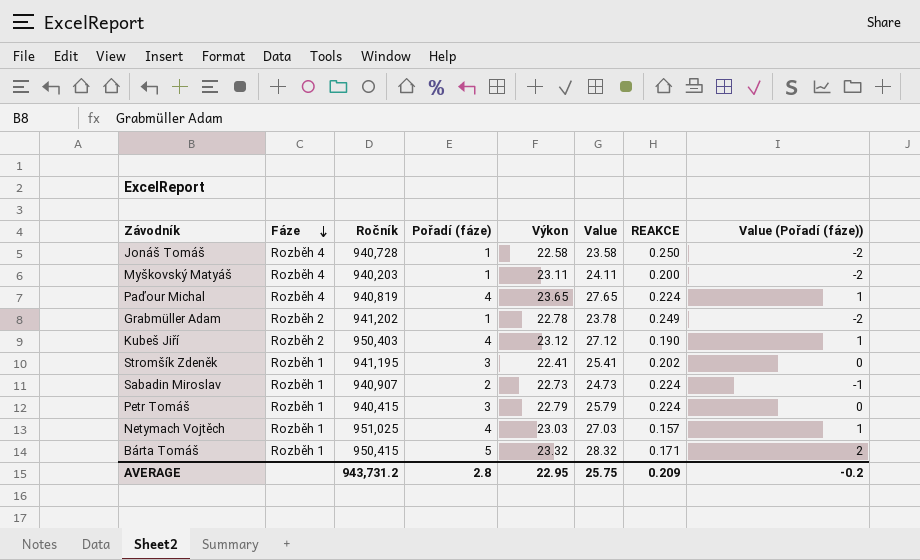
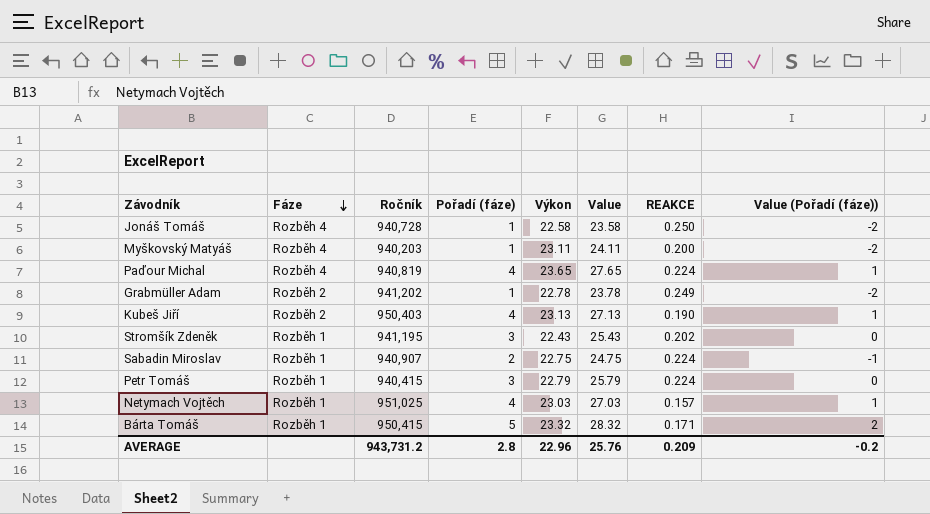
Kubeš Jiří | Výkon: 23.12 -> 23.13
Kubeš Jiří | Value: 27.12 -> 27.13
Stromšík Zdeněk | Výkon: 22.41 -> 22.43
Stromšík Zdeněk | Value: 25.41 -> 25.43
Sabadin Miroslav | Výkon: 22.73 -> 22.75
Sabadin Miroslav | Value: 24.73 -> 24.75
AVERAGE | Výkon: 22.95 -> 22.96
AVERAGE | Value: 25.75 -> 25.76

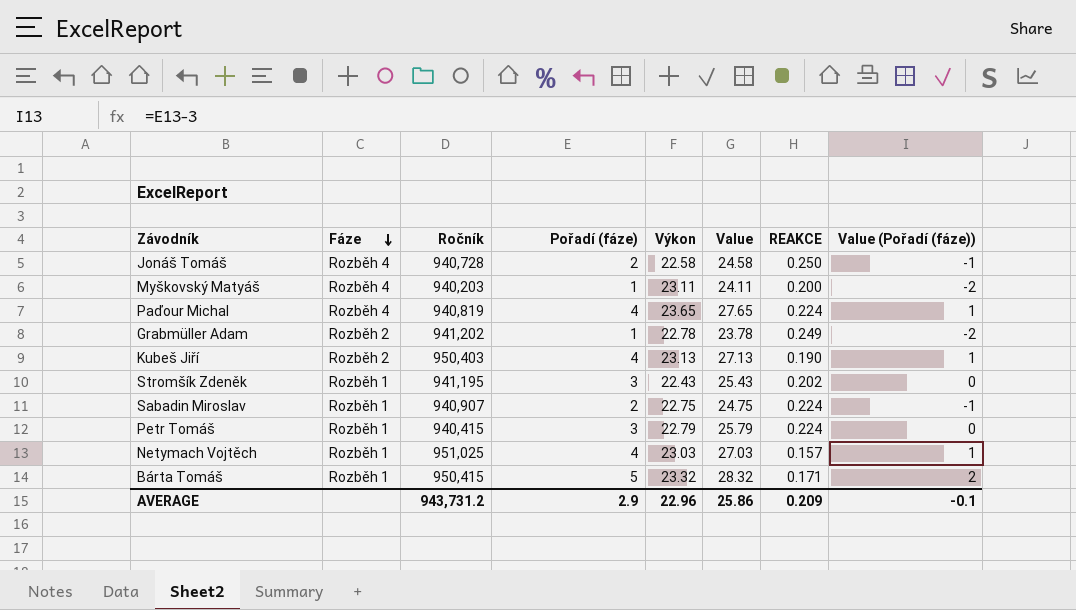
Jonáš Tomáš | Pořadí (fáze): 1 -> 2
Jonáš Tomáš | Value: 23.58 -> 24.58
Jonáš Tomáš | Value (Pořadí (fáze)): -2 -> -1
AVERAGE | Pořadí (fáze): 2.8 -> 2.9
AVERAGE | Value: 25.76 -> 25.86
AVERAGE | Value (Pořadí (fáze)): -0.2 -> -0.1

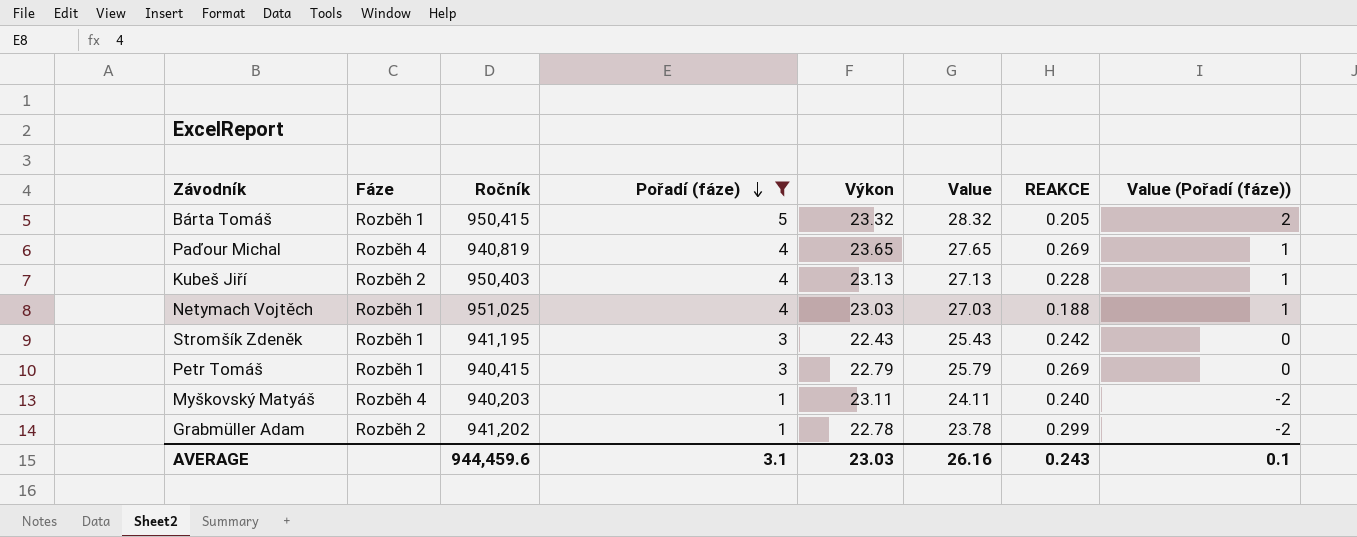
filter: none -> Pořadí (fáze) != 2
row order: Fáze descending -> Pořadí (fáze) descending
Bárta Tomáš | REAKCE: 0.171 -> 0.205
Paďour Michal | REAKCE: 0.224 -> 0.269
Kubeš Jiří | REAKCE: 0.190 -> 0.228
Netymach Vojtěch | REAKCE: 0.157 -> 0.188
Stromšík Zdeněk | REAKCE: 0.202 -> 0.242
Petr Tomáš | REAKCE: 0.224 -> 0.269
Myškovský Matyáš | REAKCE: 0.200 -> 0.240
Grabmüller Adam | REAKCE: 0.249 -> 0.299
AVERAGE | Ročník: 943,731.2 -> 944,459.6
AVERAGE | Pořadí (fáze): 2.9 -> 3.1
AVERAGE | Výkon: 22.96 -> 23.03
AVERAGE | Value: 25.86 -> 26.16
AVERAGE | REAKCE: 0.209 -> 0.243
AVERAGE | Value (Pořadí (fáze)): -0.1 -> 0.1

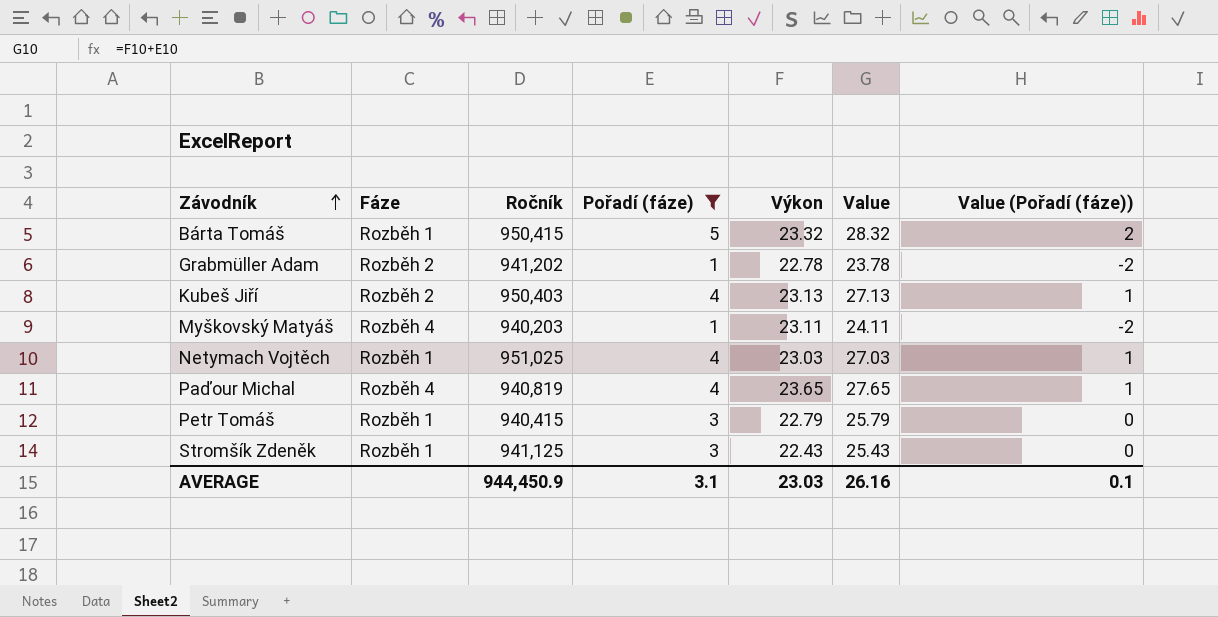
row order: Pořadí (fáze) descending -> Závodník ascending
column REAKCE | position: 7 -> none
Stromšík Zdeněk | Ročník: 941,195 -> 941,125
AVERAGE | Ročník: 944,459.6 -> 944,450.9

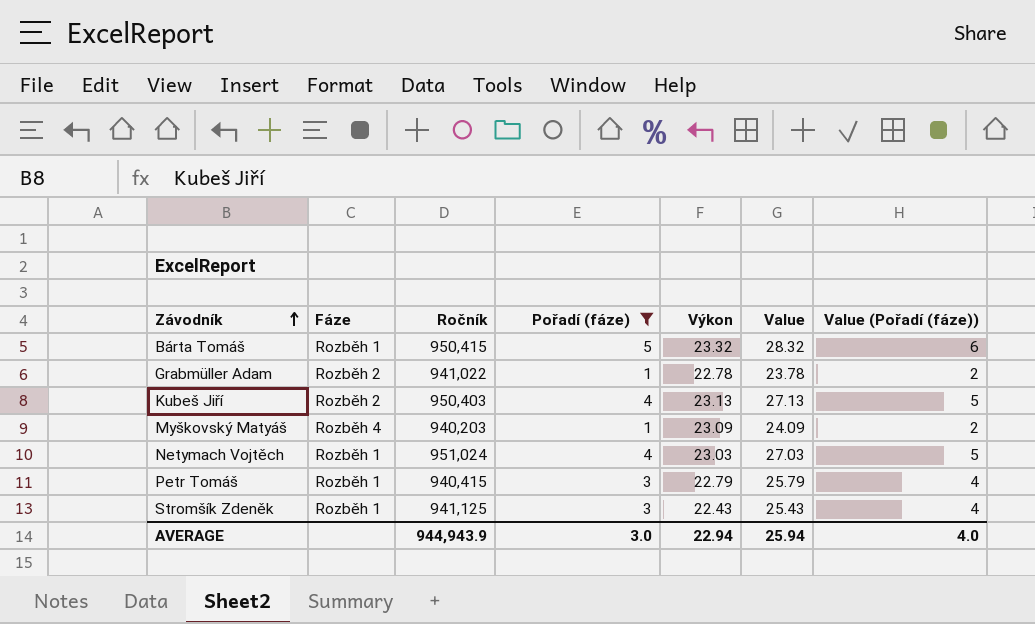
column Value (Pořadí (fáze)) | formula: [Pořadí (fáze)] - 3 -> [Pořadí (fáze)] + 1
row Paďour Michal: Rozběh 4 | 940,819 | 4 | 23.65 | 27.65 | 1 -> none
Grabmüller Adam | Ročník: 941,202 -> 941,022
Myškovský Matyáš | Výkon: 23.11 -> 23.09
Myškovský Matyáš | Value: 24.11 -> 24.09
Netymach Vojtěch | Ročník: 951,025 -> 951,024
AVERAGE | Ročník: 944,450.9 -> 944,943.9
AVERAGE | Pořadí (fáze): 3.1 -> 3.0
AVERAGE | Výkon: 23.03 -> 22.94
AVERAGE | Value: 26.16 -> 25.94
AVERAGE | Value (Pořadí (fáze)): 0.1 -> 4.0

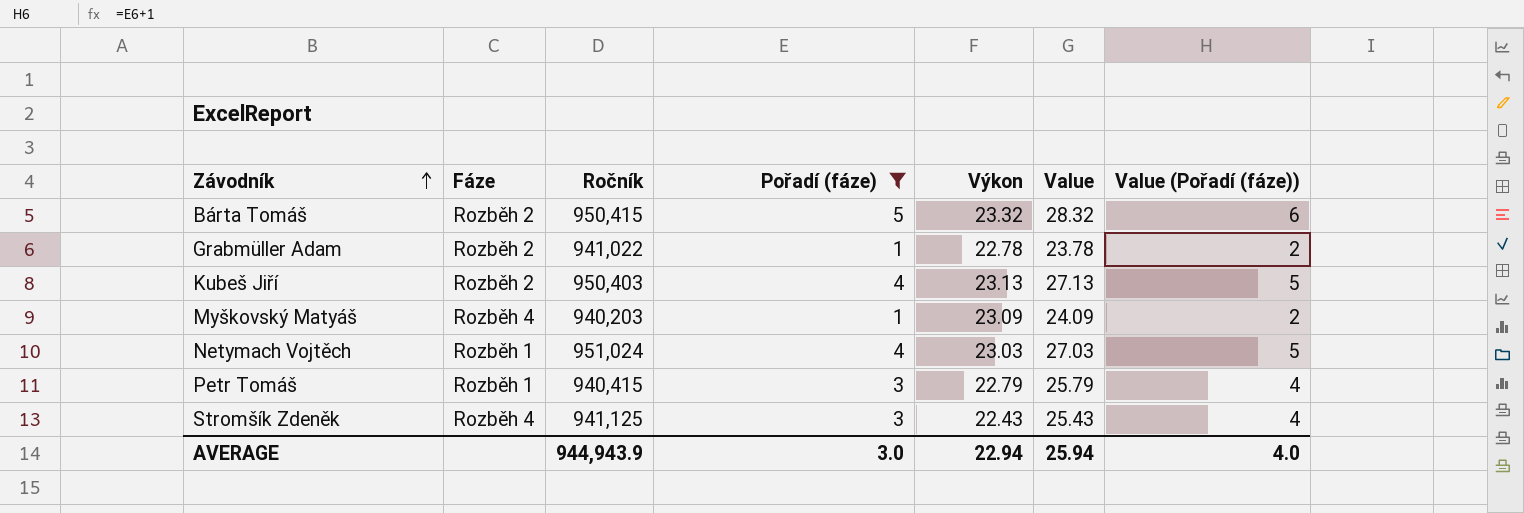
Bárta Tomáš | Fáze: Rozběh 1 -> Rozběh 2
Stromšík Zdeněk | Fáze: Rozběh 1 -> Rozběh 4

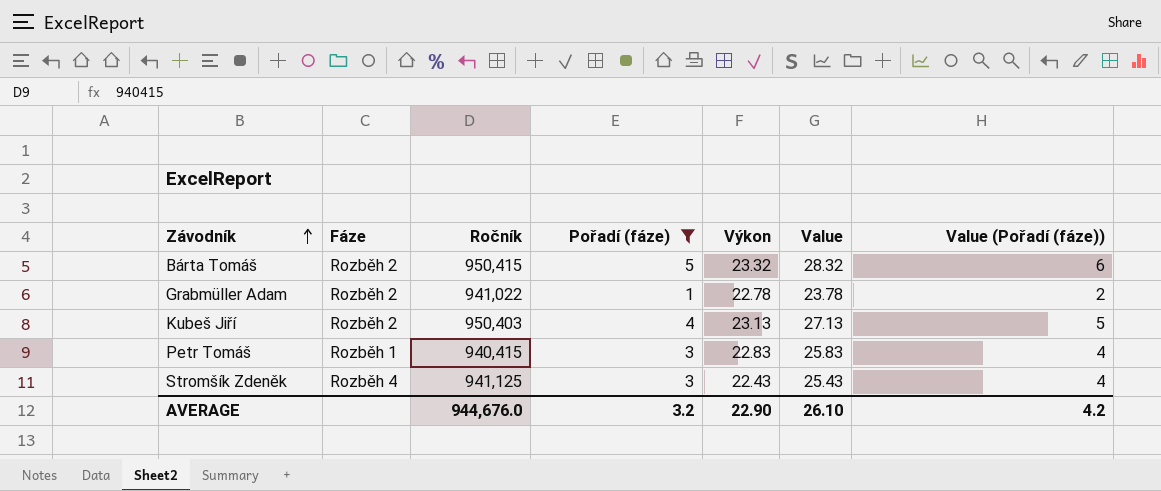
row Myškovský Matyáš: Rozběh 4 | 940,203 | 1 | 23.09 | 24.09 | 2 -> none
row Netymach Vojtěch: Rozběh 1 | 951,024 | 4 | 23.03 | 27.03 | 5 -> none
Petr Tomáš | Výkon: 22.79 -> 22.83
Petr Tomáš | Value: 25.79 -> 25.83
AVERAGE | Ročník: 944,943.9 -> 944,676.0
AVERAGE | Pořadí (fáze): 3.0 -> 3.2
AVERAGE | Výkon: 22.94 -> 22.90
AVERAGE | Value: 25.94 -> 26.10
AVERAGE | Value (Pořadí (fáze)): 4.0 -> 4.2

